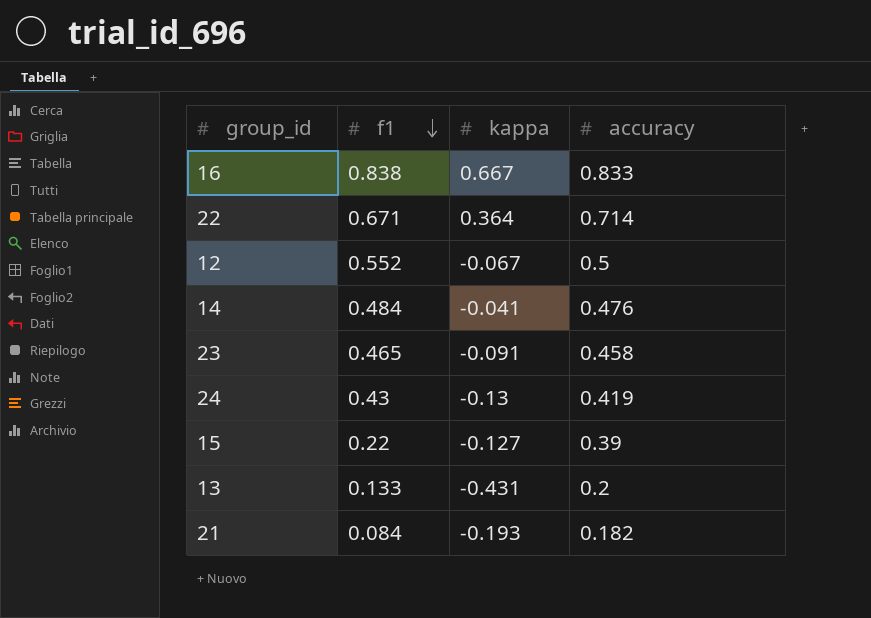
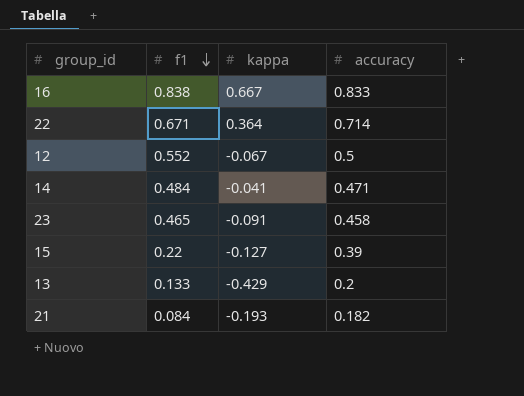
row 24: 0.43 | -0.13 | 0.419 -> none
14 | accuracy: 0.476 -> 0.471
13 | kappa: -0.431 -> -0.429

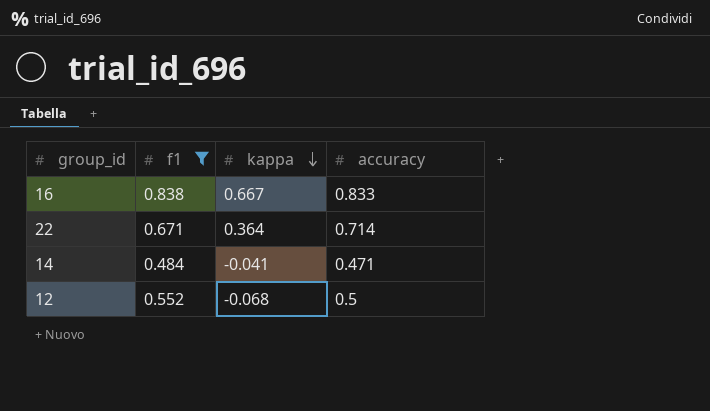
filter: none -> f1 >= 0.484
row order: f1 descending -> kappa descending
12 | kappa: -0.067 -> -0.068

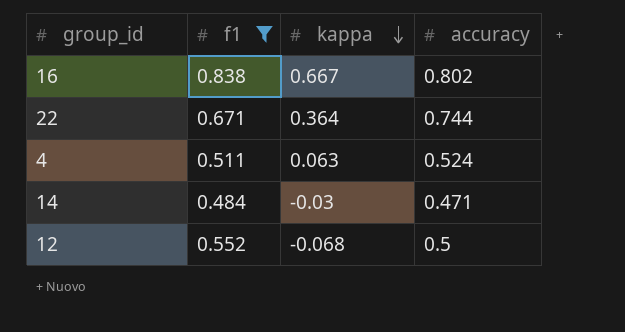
16 | accuracy: 0.833 -> 0.802
22 | accuracy: 0.714 -> 0.744
row 4: none -> 0.511 | 0.063 | 0.524
14 | kappa: -0.041 -> -0.03

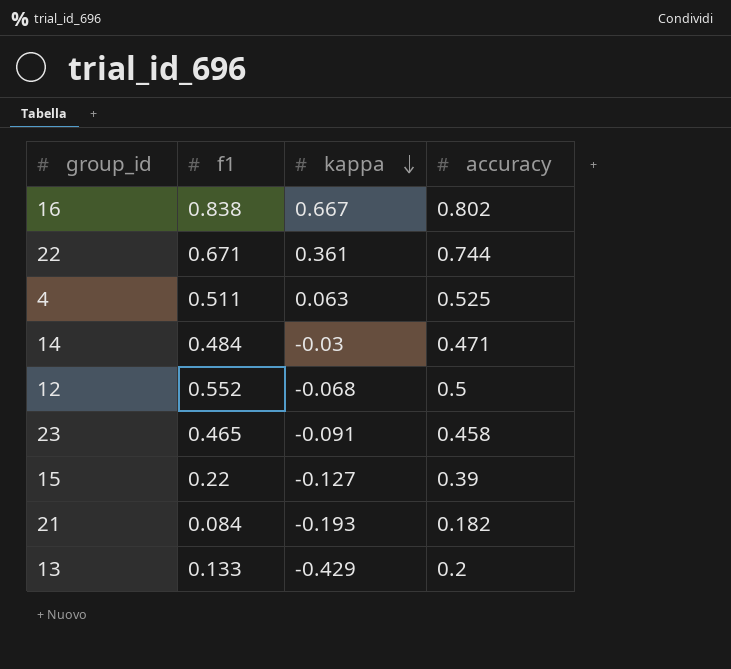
filter: f1 >= 0.484 -> none
22 | kappa: 0.364 -> 0.361
4 | accuracy: 0.524 -> 0.525

